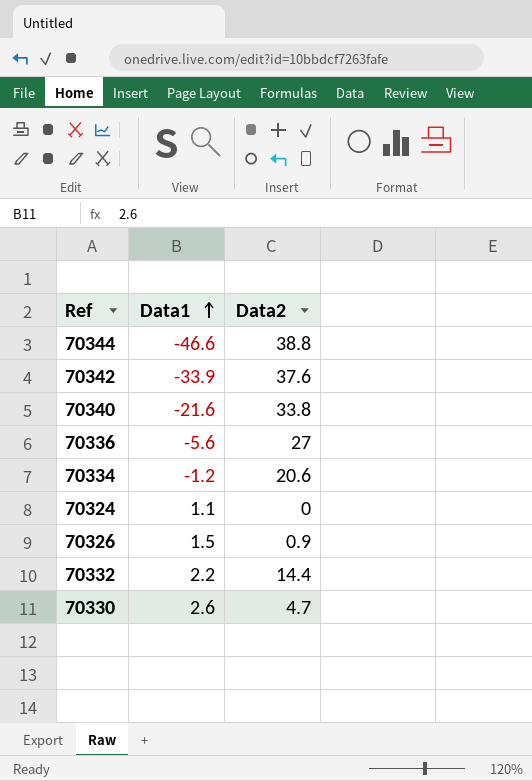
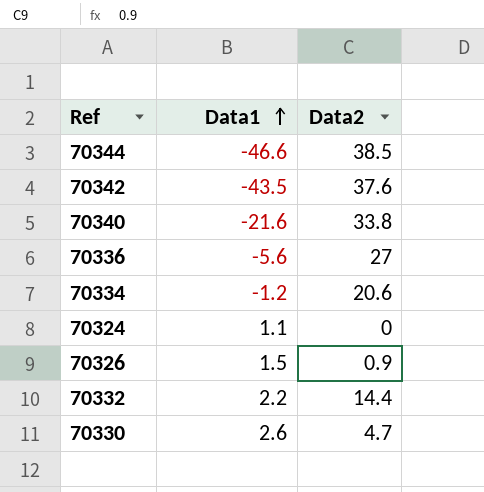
70344 | Data2: 38.8 -> 38.5
70342 | Data1: -33.9 -> -43.5

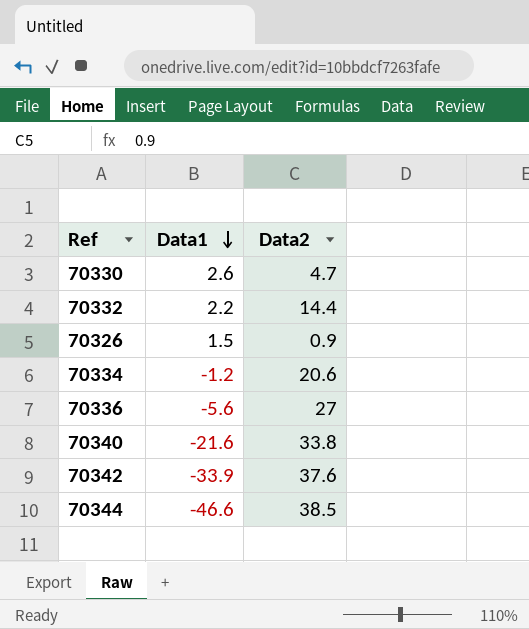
row order: Data1 ascending -> Data1 descending
row 70324: 1.1 | 0 -> none
70342 | Data1: -43.5 -> -33.9

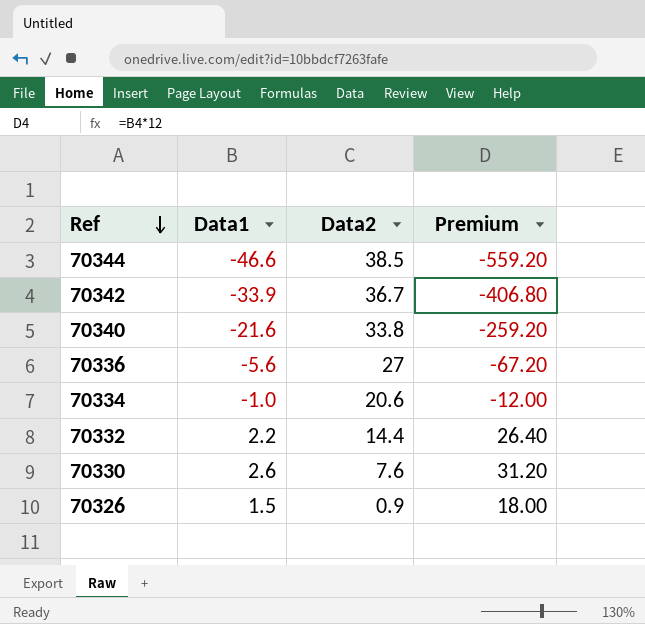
row order: Data1 descending -> Ref descending
column Premium | formula: none -> [Data1] * 12
70342 | Data2: 37.6 -> 36.7
70334 | Data1: -1.2 -> -1.0
70330 | Data2: 4.7 -> 7.6

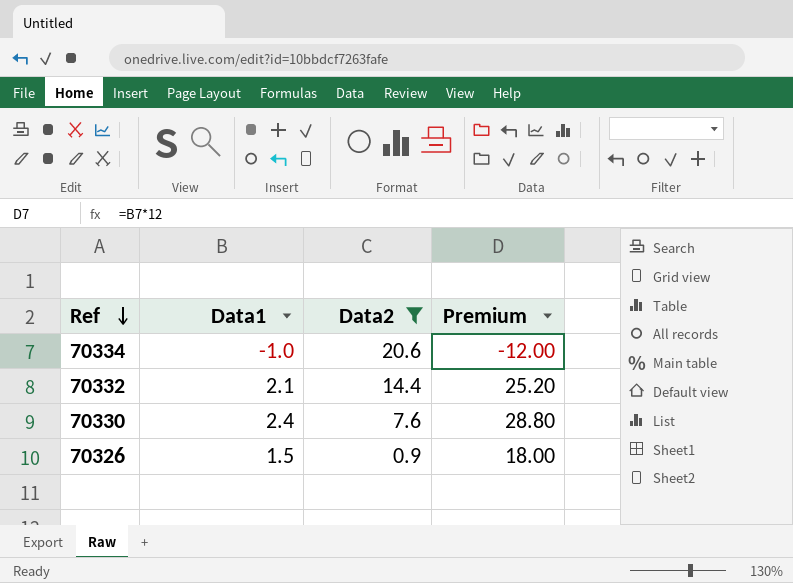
filter: none -> Data2 <= 20.6
70332 | Data1: 2.2 -> 2.1
70332 | Premium: 26.40 -> 25.20
70330 | Data1: 2.6 -> 2.4
70330 | Premium: 31.20 -> 28.80

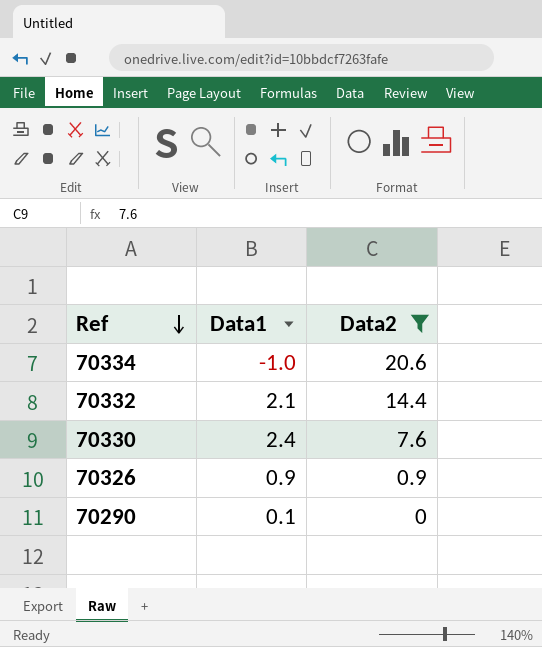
column Premium | formula: [Data1] * 12 -> none
70326 | Data1: 1.5 -> 0.9
row 70290: none -> 0.1 | 0

